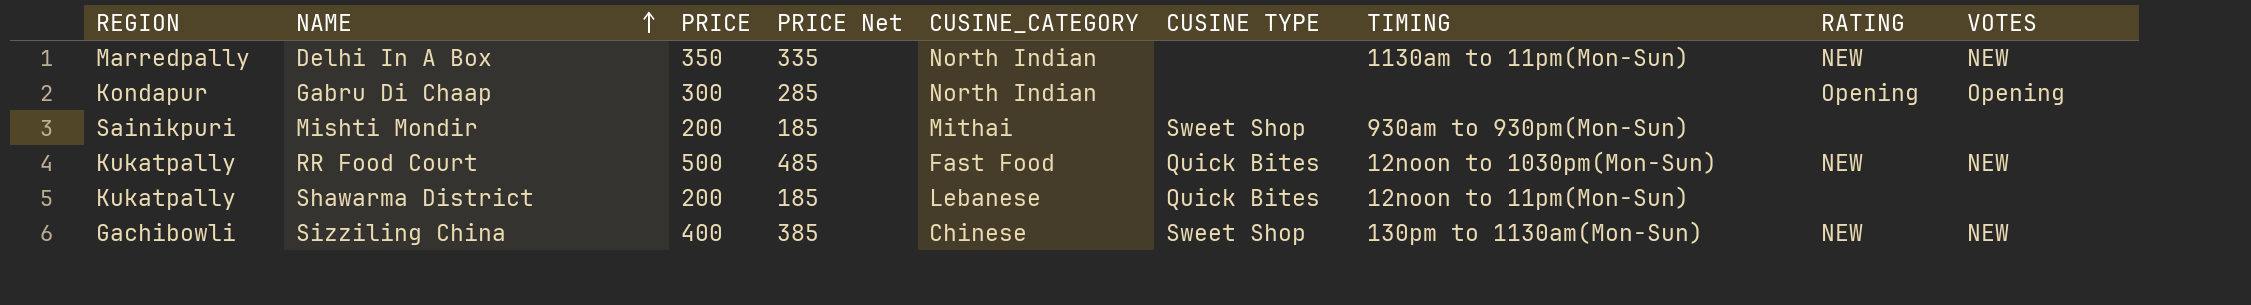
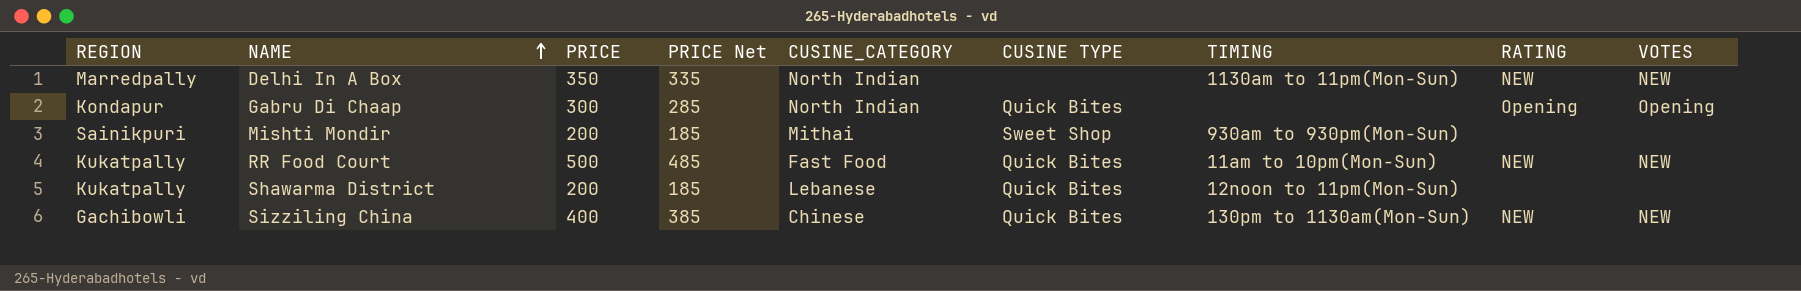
Gabru Di Chaap | CUSINE TYPE: none -> Quick Bites
RR Food Court | TIMING: 12noon to 1030pm(Mon-Sun) -> 11am to 10pm(Mon-Sun)
Sizziling China | CUSINE TYPE: Sweet Shop -> Quick Bites

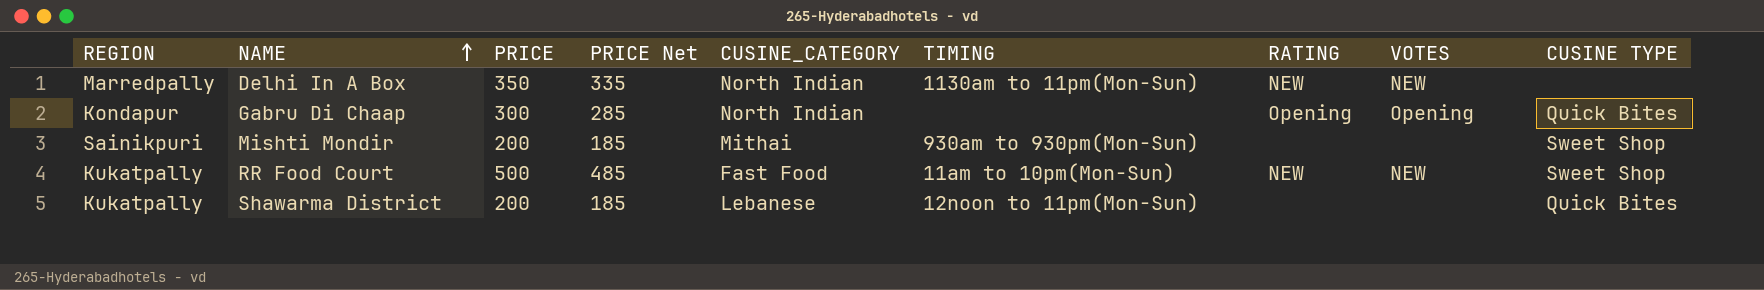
column CUSINE TYPE | position: 6 -> 9
row Sizziling China: Gachibowli | 400 | 385 | Chinese | Quick Bites | 130pm to 1130am(Mon-Sun) | NEW | NEW -> none
RR Food Court | CUSINE TYPE: Quick Bites -> Sweet Shop

